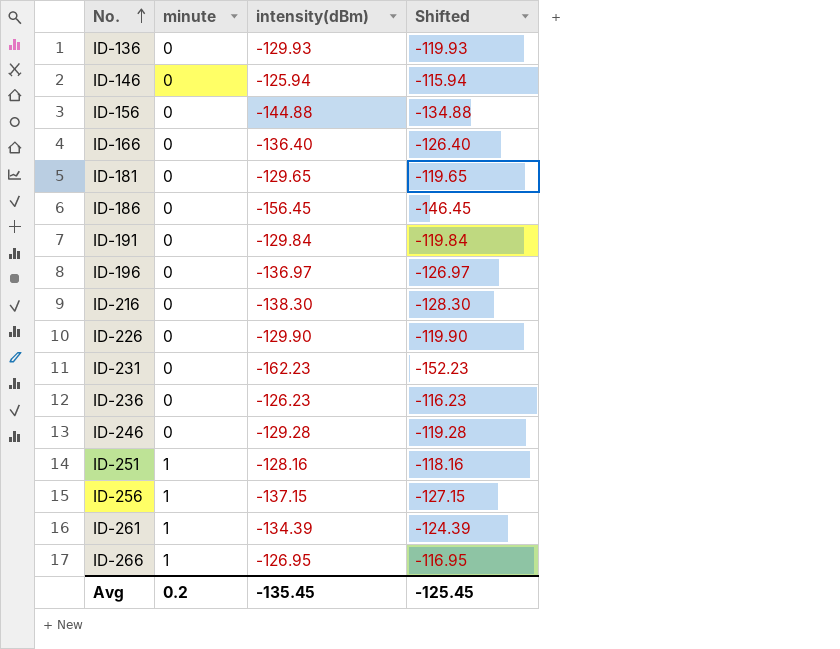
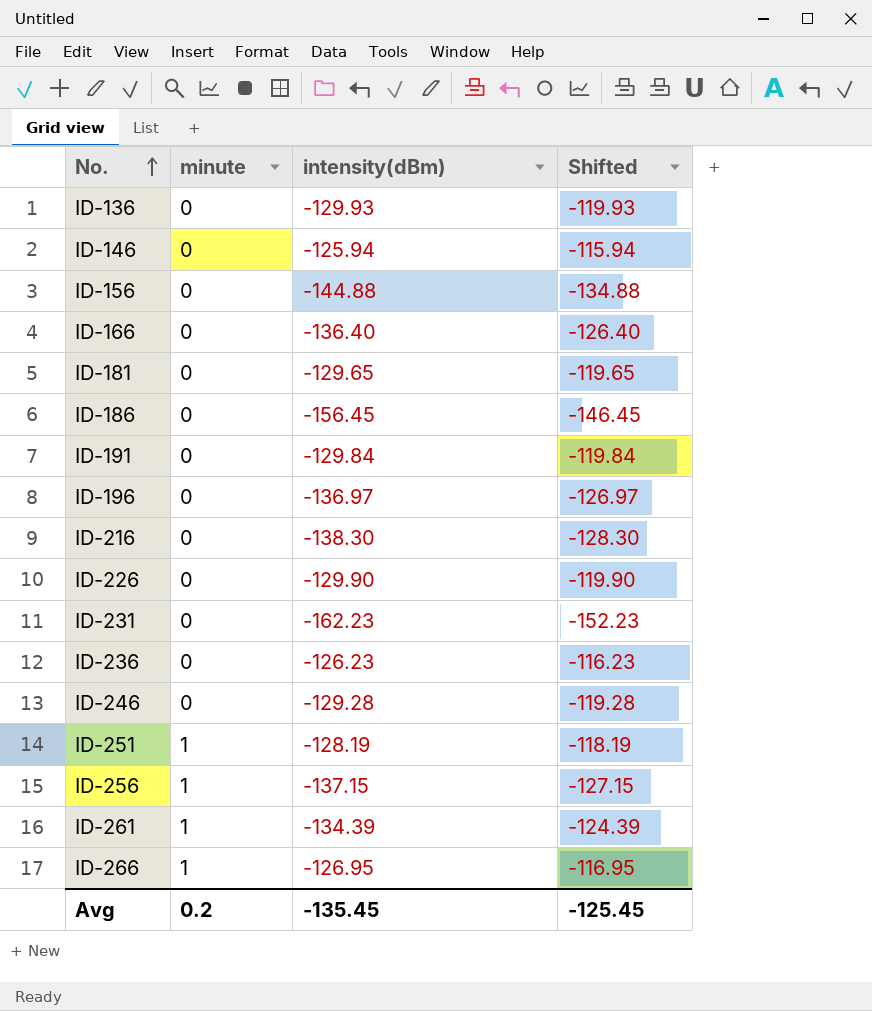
ID-251 | intensity(dBm): -128.16 -> -128.19
ID-251 | Shifted: -118.16 -> -118.19

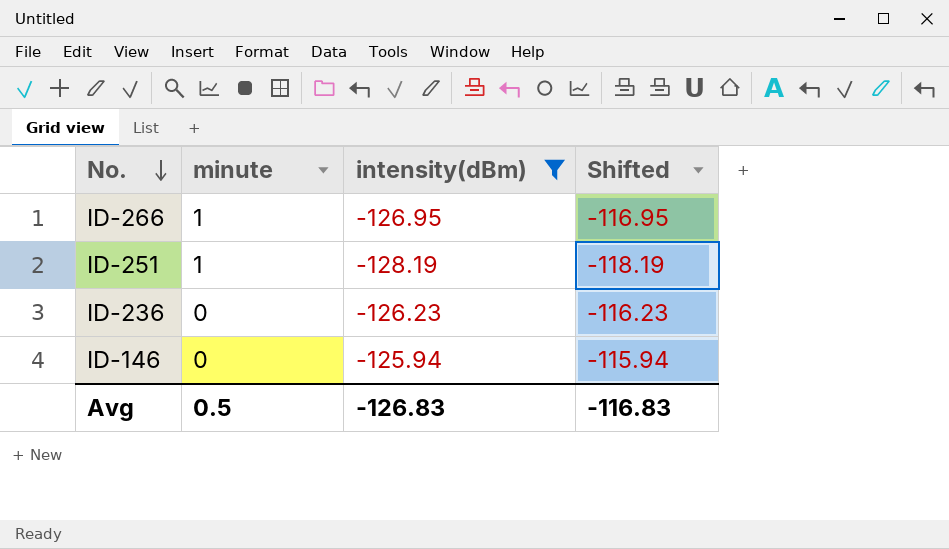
filter: none -> intensity(dBm) >= -128.19
row order: No. ascending -> No. descending
Avg | minute: 0.2 -> 0.5
Avg | intensity(dBm): -135.45 -> -126.83
Avg | Shifted: -125.45 -> -116.83

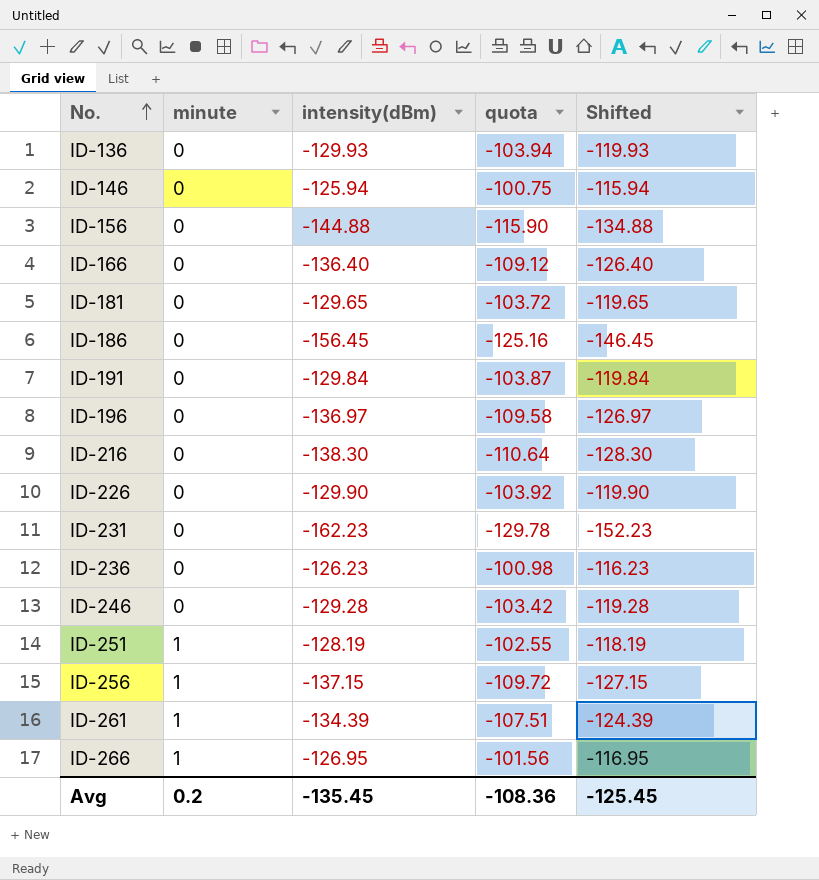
filter: intensity(dBm) >= -128.19 -> none
row order: No. descending -> No. ascending
column quota | formula: none -> [intensity(dBm)] * 0.8
Avg | minute: 0.5 -> 0.2
Avg | intensity(dBm): -126.83 -> -135.45
Avg | Shifted: -116.83 -> -125.45

